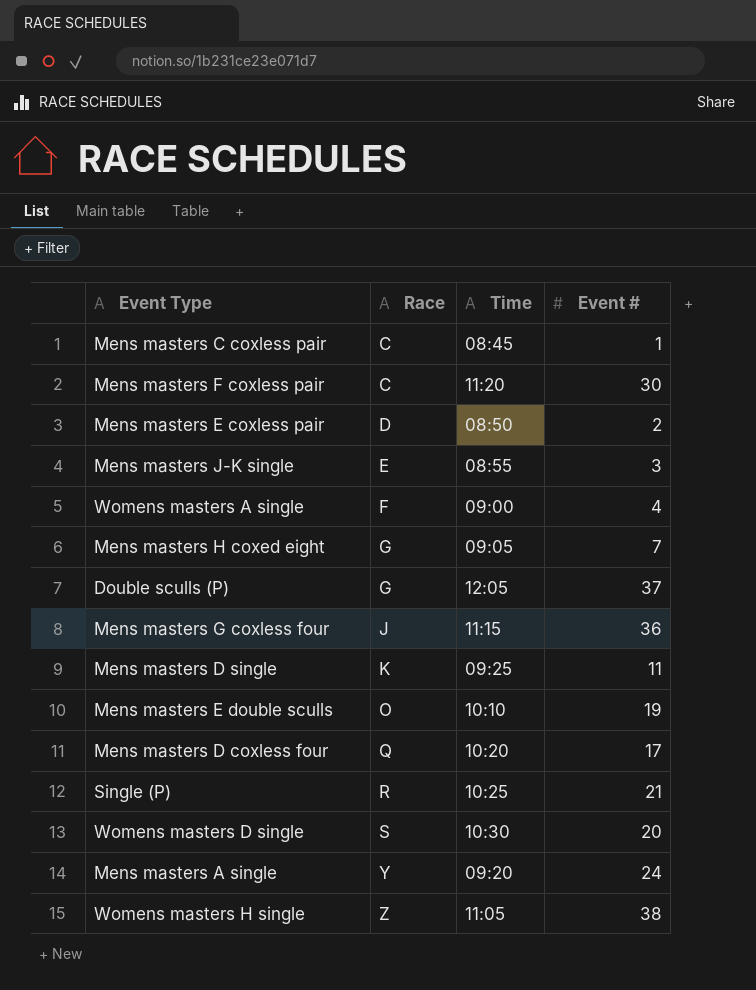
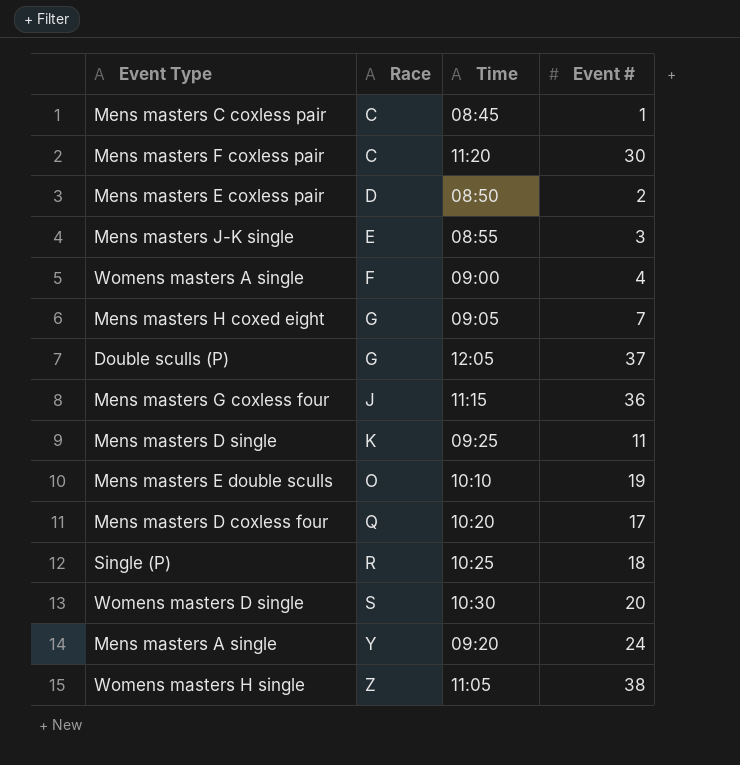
Single (P) | Event #: 21 -> 18

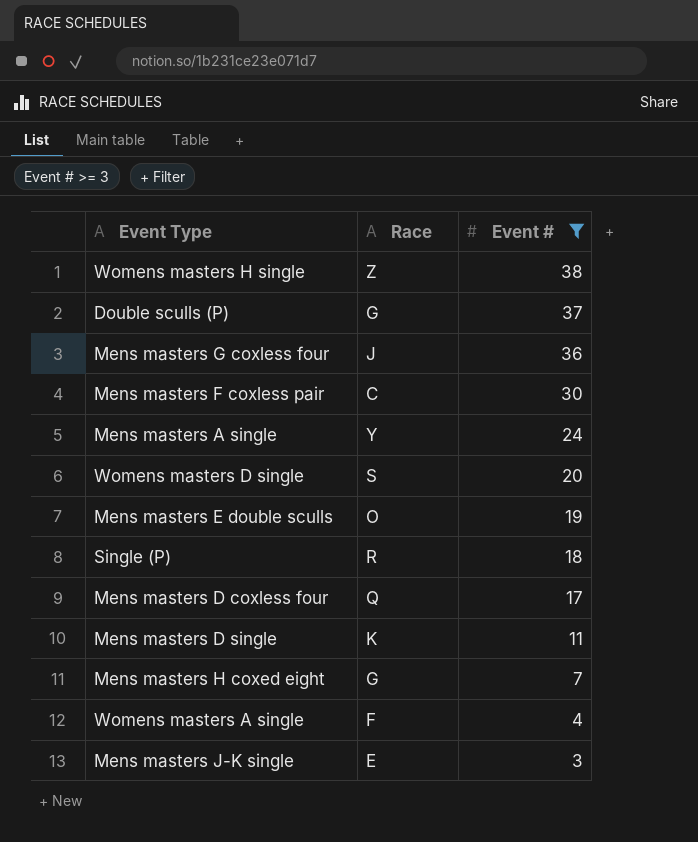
filter: none -> Event # >= 3
row order: Race ascending -> Event # descending
column Time | position: 3 -> none

